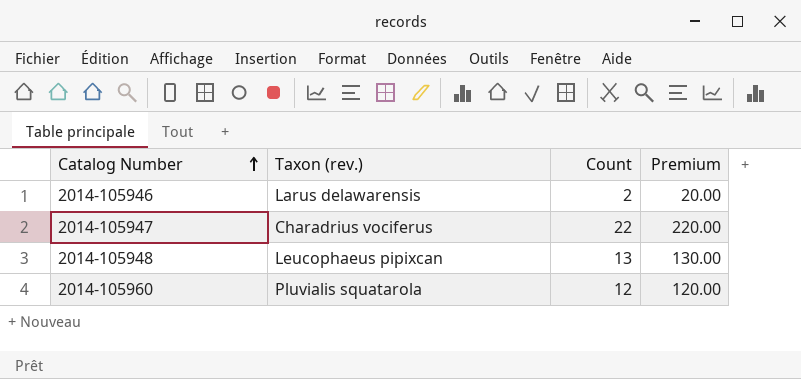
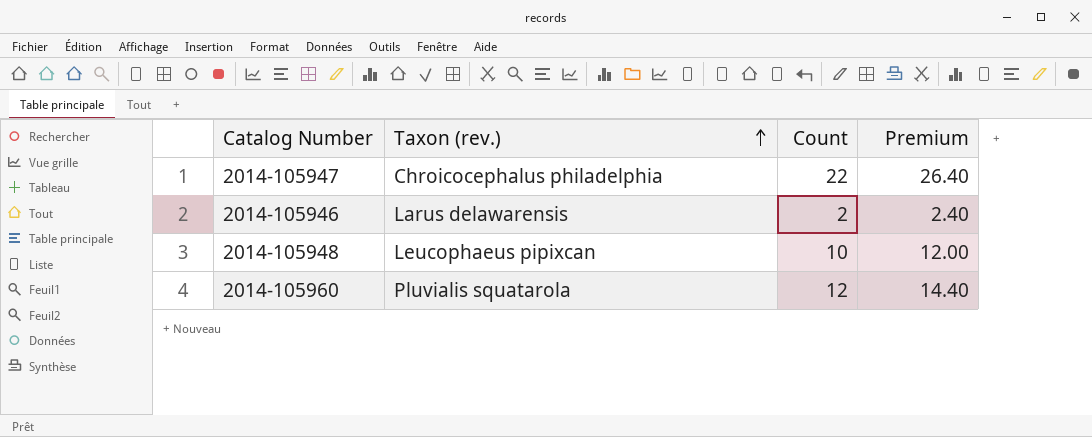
row order: Catalog Number ascending -> Taxon (rev.) ascending
column Premium | formula: [Count] * 10 -> [Count] * 1.2
2014-105947 | Taxon (rev.): Charadrius vociferus -> Chroicocephalus philadelphia
2014-105948 | Count: 13 -> 10

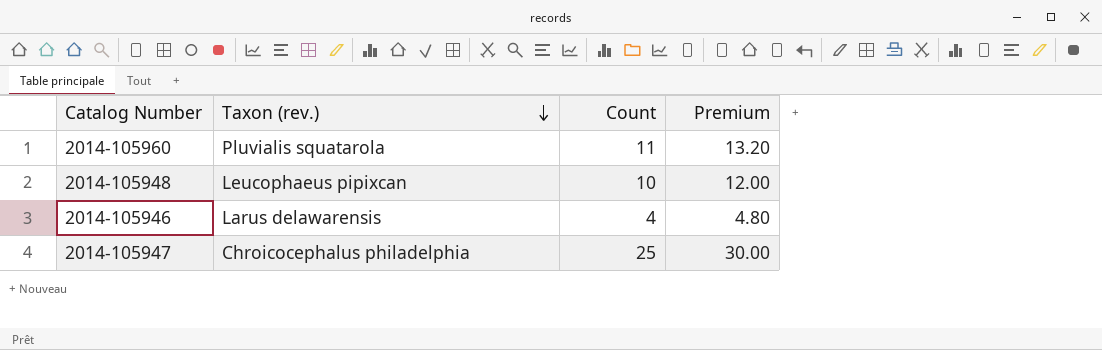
row order: Taxon (rev.) ascending -> Taxon (rev.) descending
2014-105960 | Count: 12 -> 11
2014-105960 | Premium: 14.40 -> 13.20
2014-105946 | Count: 2 -> 4
2014-105946 | Premium: 2.40 -> 4.80
2014-105947 | Count: 22 -> 25
2014-105947 | Premium: 26.40 -> 30.00

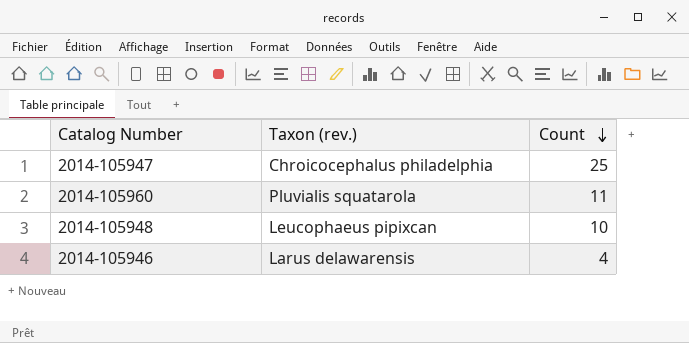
row order: Taxon (rev.) descending -> Count descending
column Premium | formula: [Count] * 1.2 -> none

